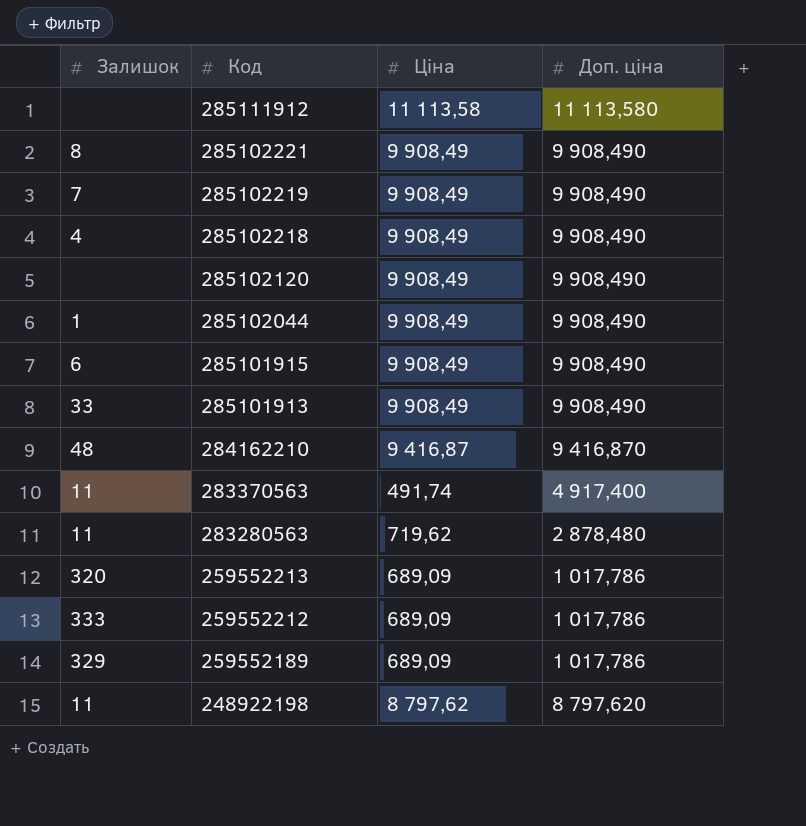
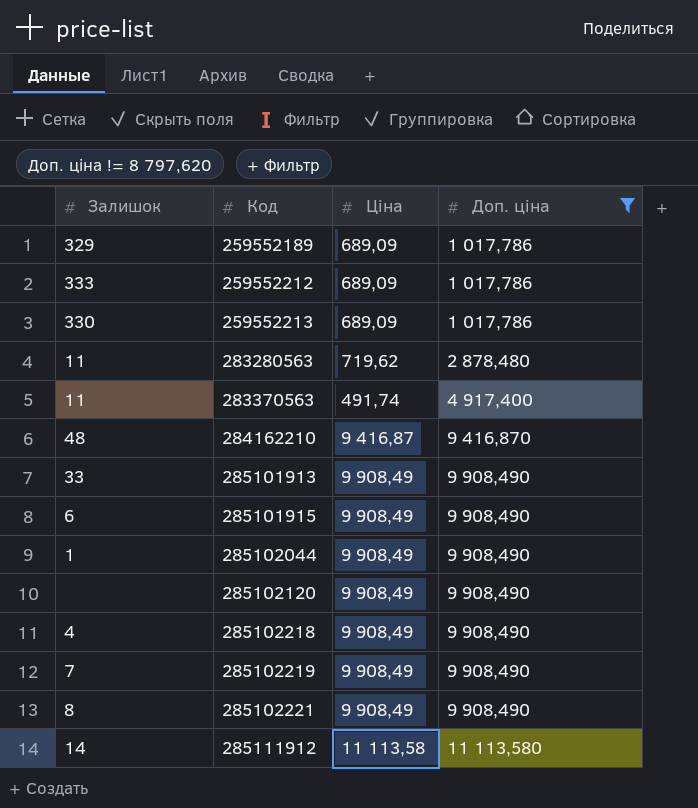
filter: none -> Доп. ціна != 8 797,620
row order: Код descending -> Код ascending
259552213 | Залишок: 320 -> 330
285111912 | Залишок: none -> 14

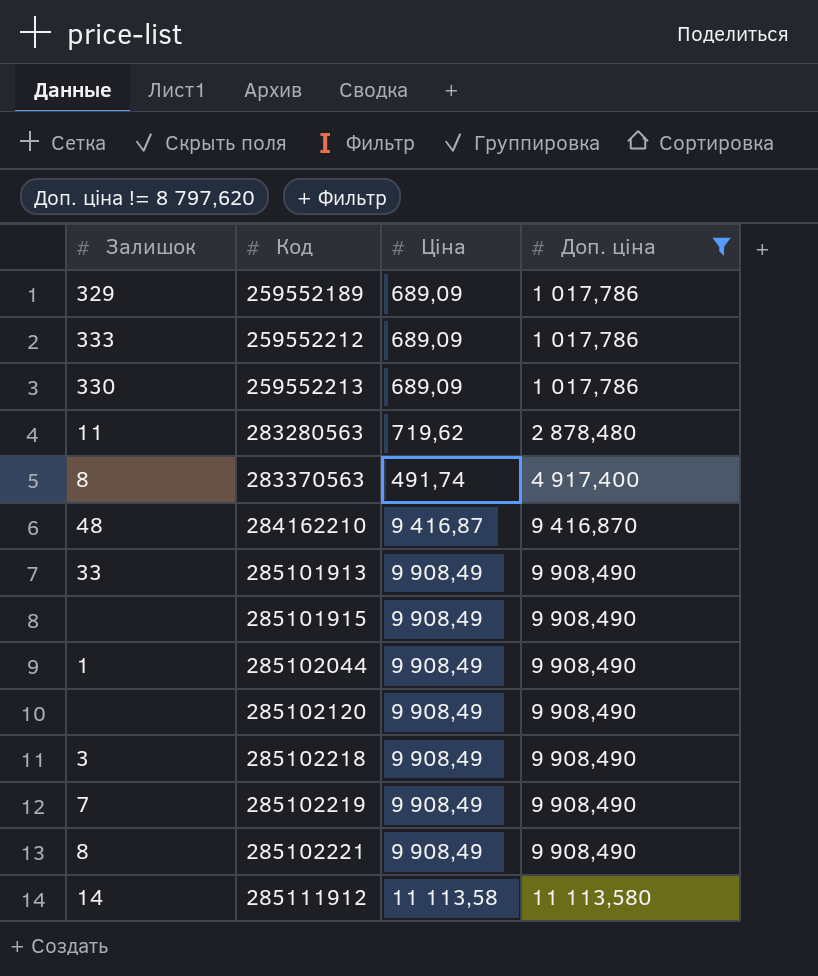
283370563 | Залишок: 11 -> 8
285101915 | Залишок: 6 -> none
285102218 | Залишок: 4 -> 3

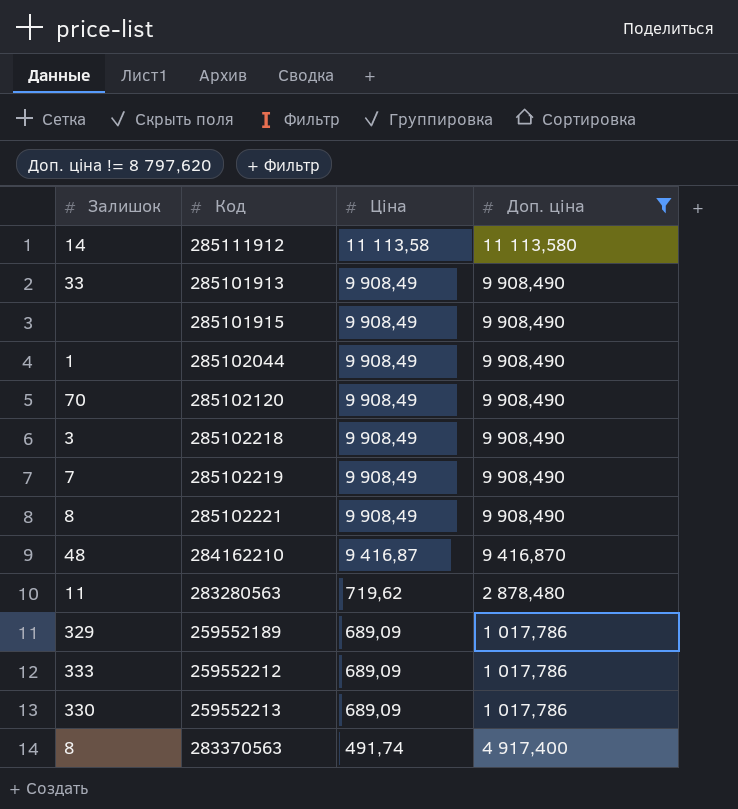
row order: Код ascending -> Ціна descending
285102120 | Залишок: none -> 70

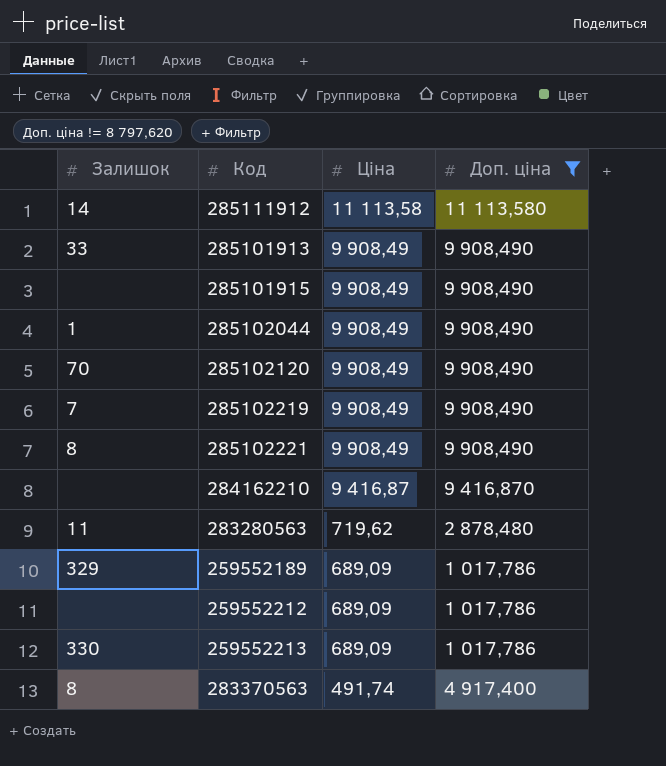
row 285102218: 3 | 9 908,49 | 9 908,490 -> none
284162210 | Залишок: 48 -> none
259552212 | Залишок: 333 -> none

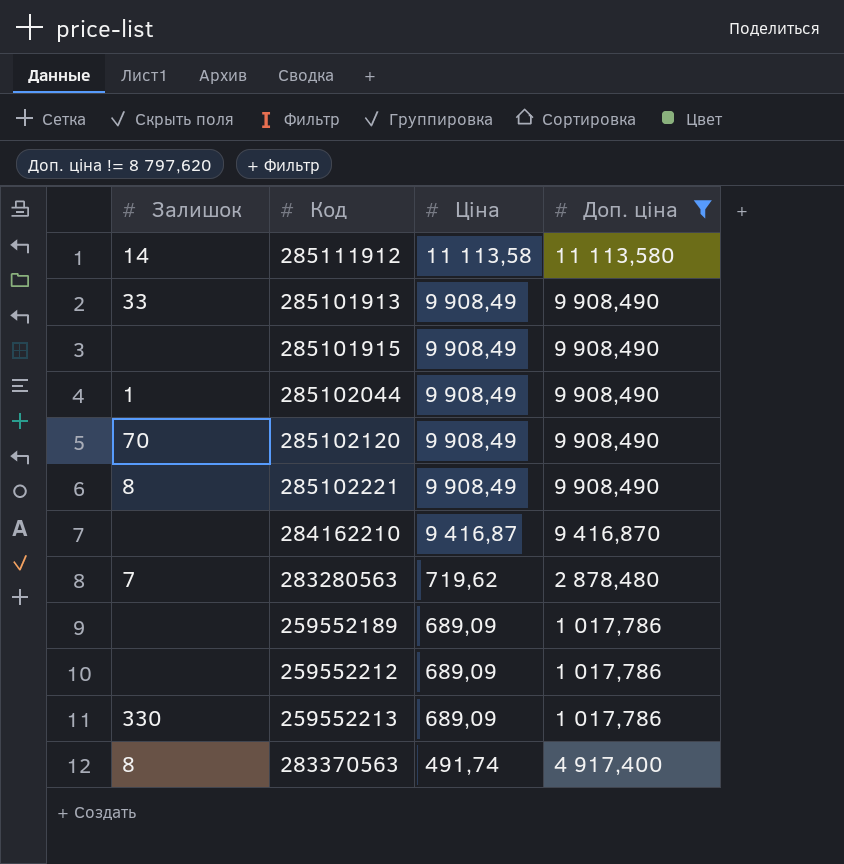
row 285102219: 7 | 9 908,49 | 9 908,490 -> none
283280563 | Залишок: 11 -> 7
259552189 | Залишок: 329 -> none

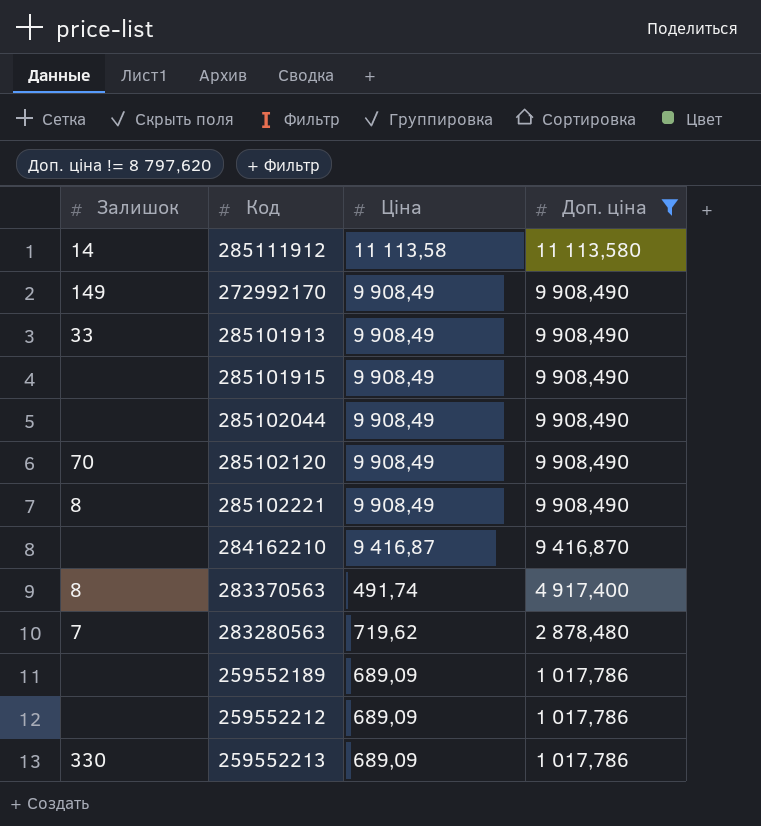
row order: Ціна descending -> Доп. ціна descending
row 272992170: none -> 149 | 9 908,49 | 9 908,490
285102044 | Залишок: 1 -> none

